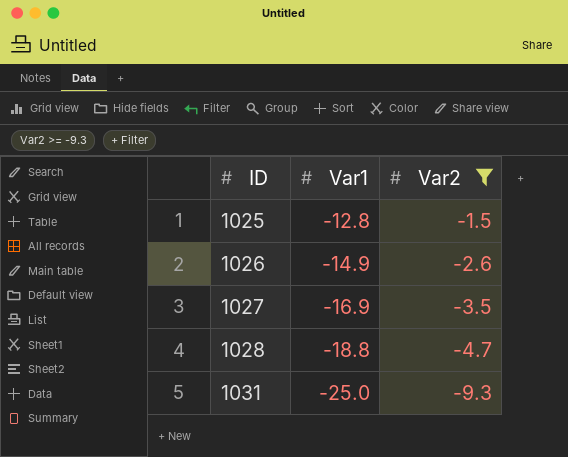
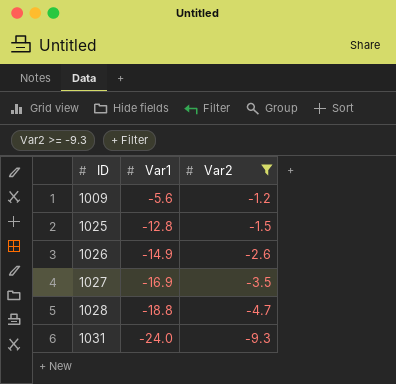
row 1009: none -> -5.6 | -1.2
1031 | Var1: -25.0 -> -24.0

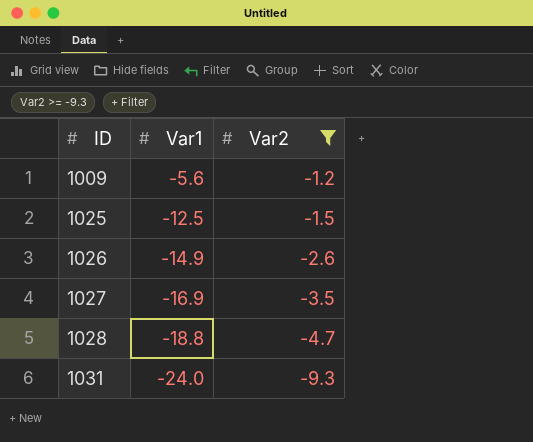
1025 | Var1: -12.8 -> -12.5

